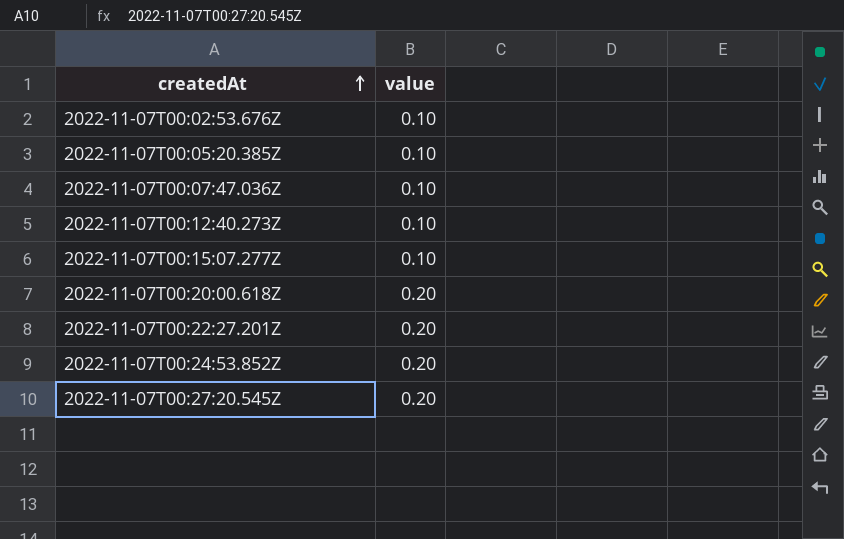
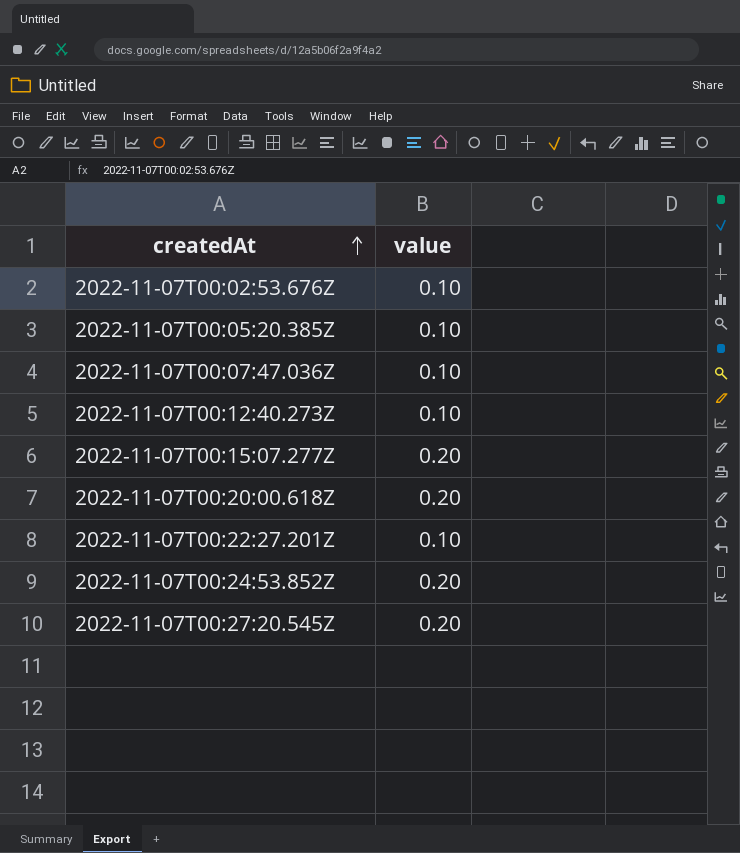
2022-11-07T00:15:07.277Z | value: 0.10 -> 0.20
2022-11-07T00:22:27.201Z | value: 0.20 -> 0.10

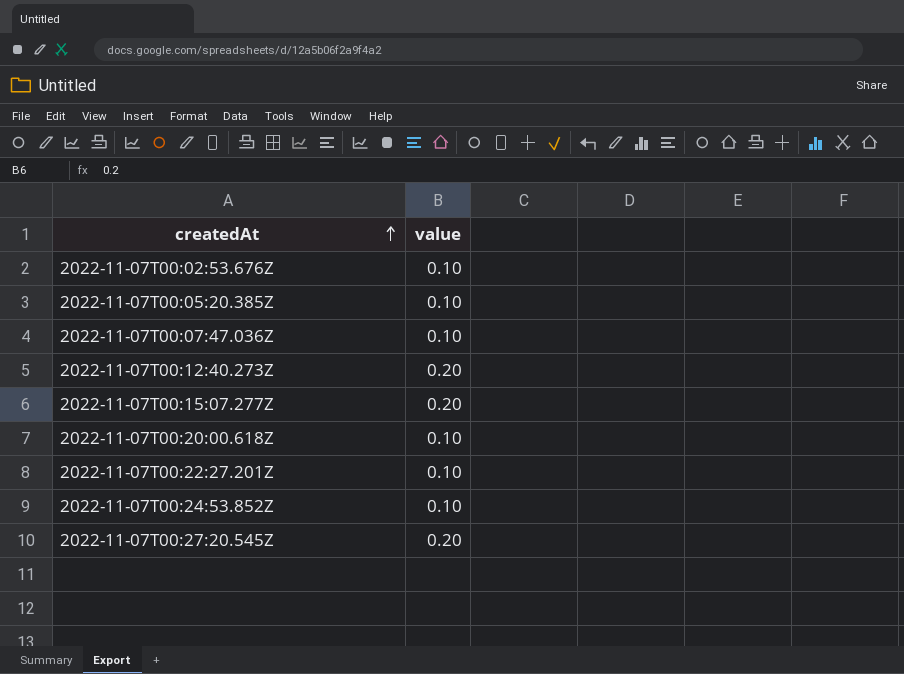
2022-11-07T00:12:40.273Z | value: 0.10 -> 0.20
2022-11-07T00:20:00.618Z | value: 0.20 -> 0.10
2022-11-07T00:24:53.852Z | value: 0.20 -> 0.10

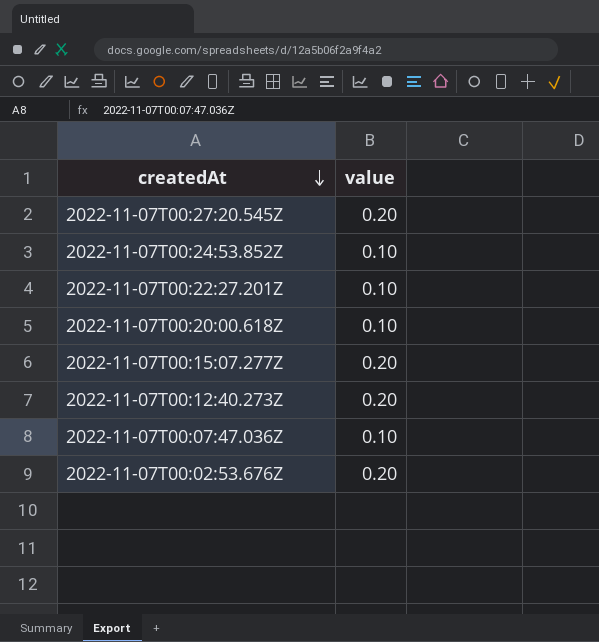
row order: createdAt ascending -> createdAt descending
row 2022-11-07T00:05:20.385Z: 0.10 -> none
2022-11-07T00:02:53.676Z | value: 0.10 -> 0.20

